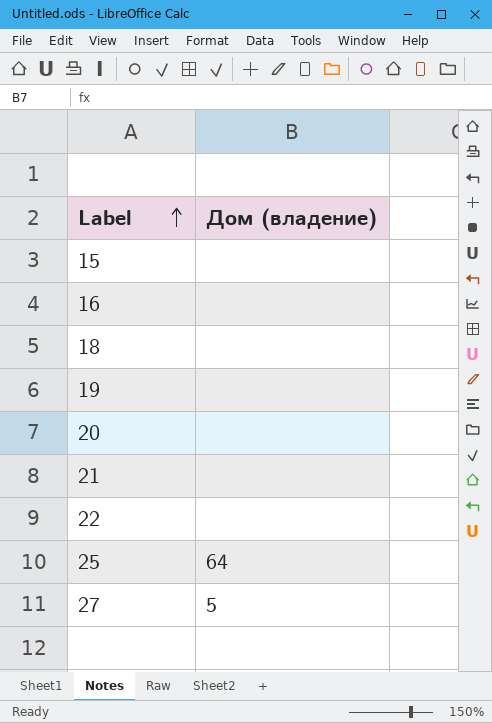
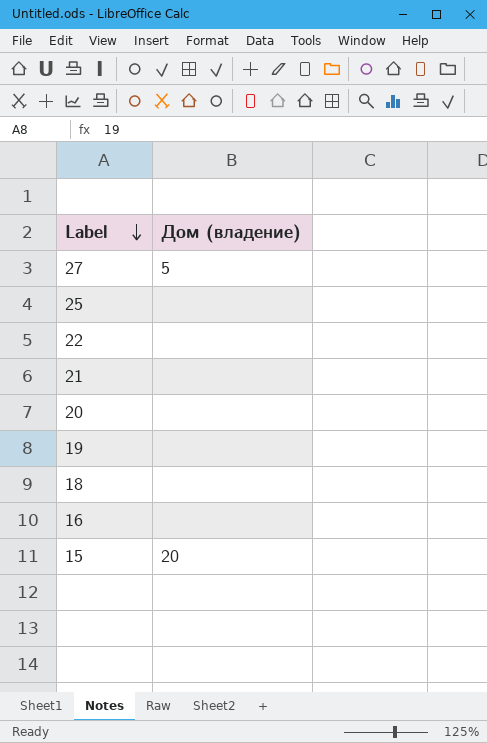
row order: Label ascending -> Label descending
25 | Дом (владение): 64 -> none
15 | Дом (владение): none -> 20

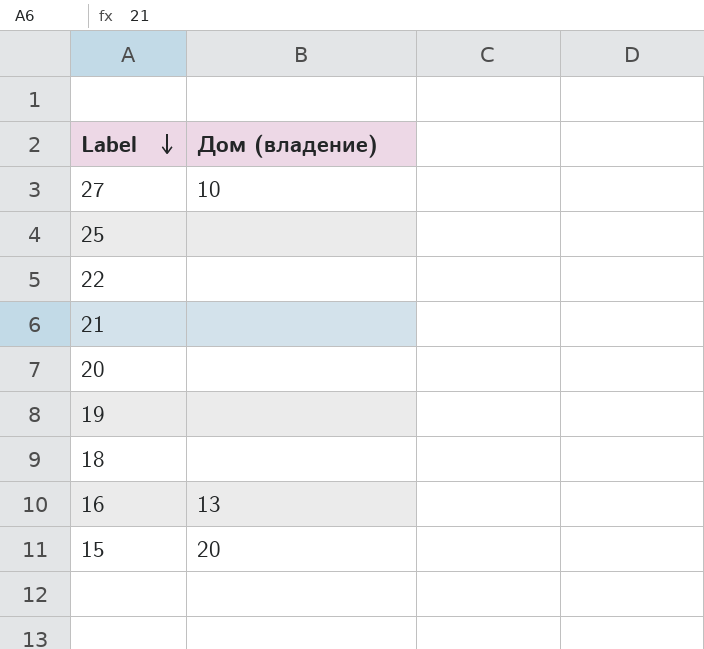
27 | Дом (владение): 5 -> 10
16 | Дом (владение): none -> 13

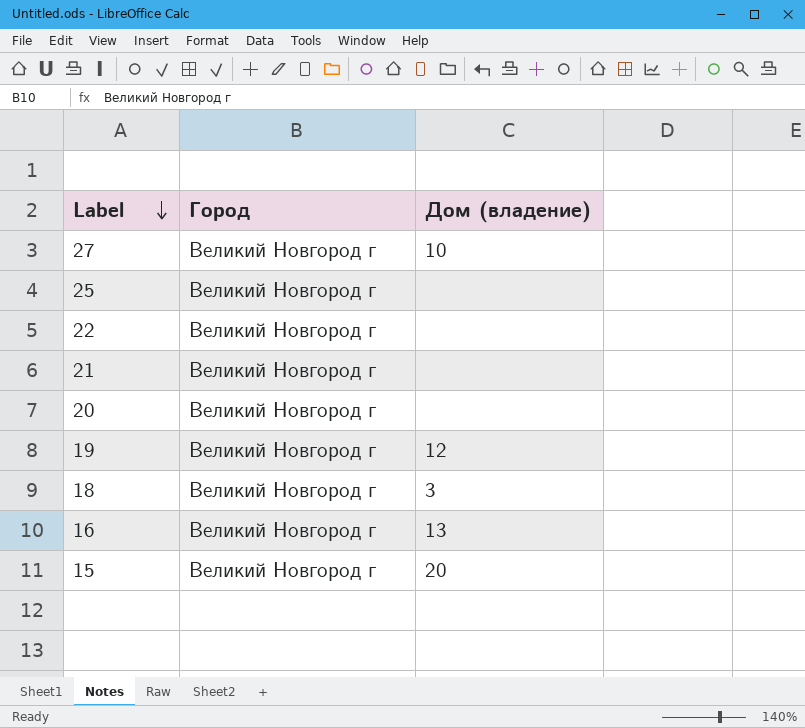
column Город | position: none -> 2
19 | Дом (владение): none -> 12
18 | Дом (владение): none -> 3

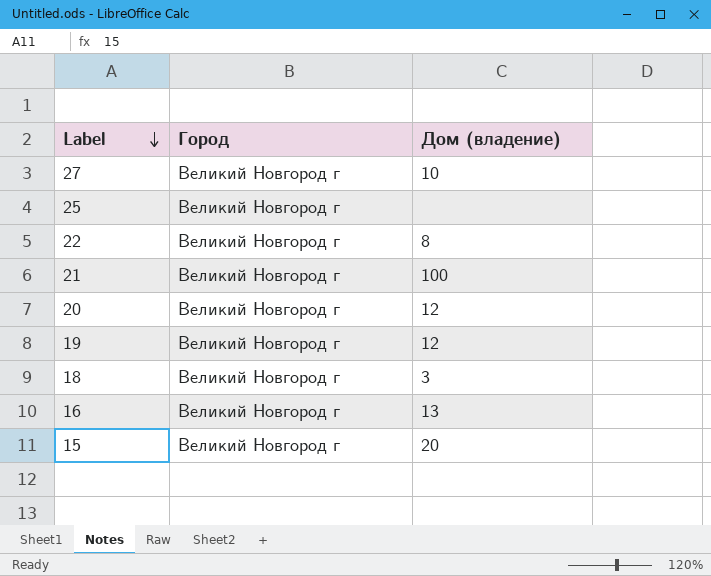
22 | Дом (владение): none -> 8
21 | Дом (владение): none -> 100
20 | Дом (владение): none -> 12

